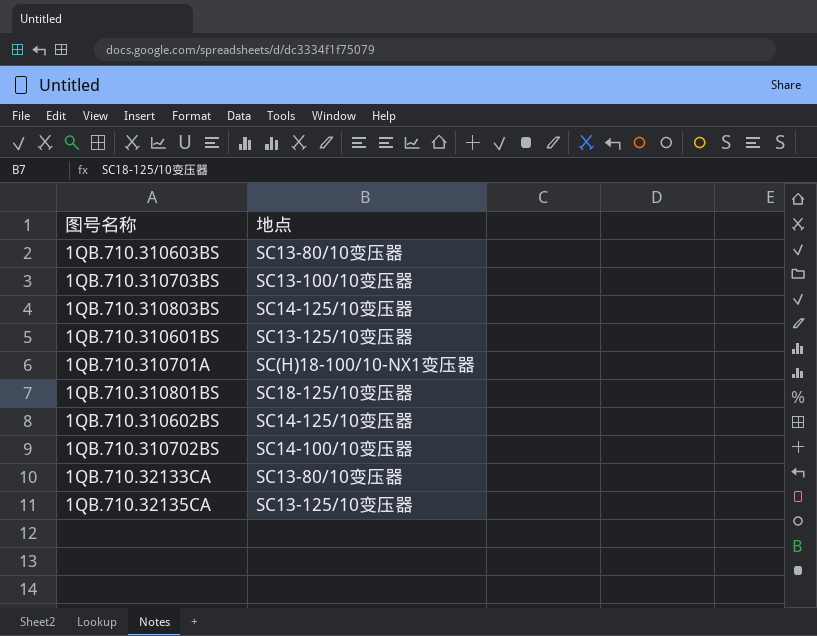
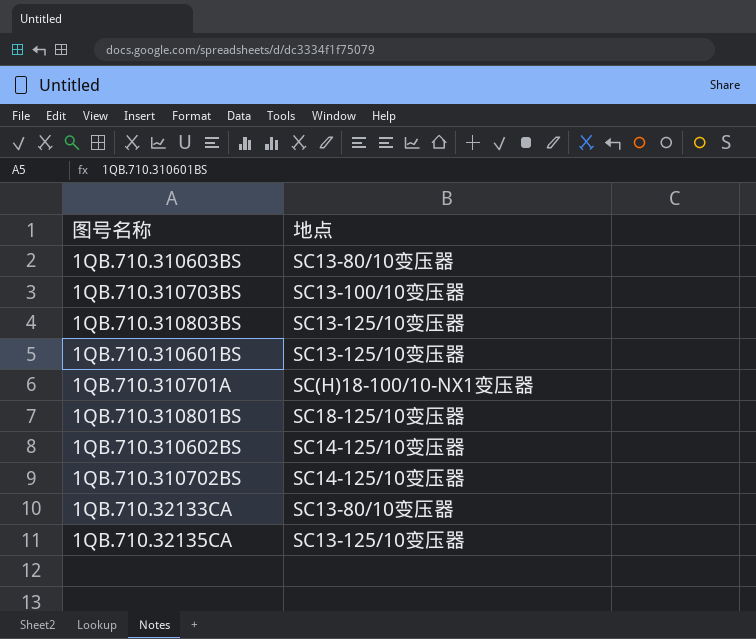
1QB.710.310803BS | 地点: SC14-125/10变压器 -> SC13-125/10变压器
1QB.710.310702BS | 地点: SC14-100/10变压器 -> SC14-125/10变压器

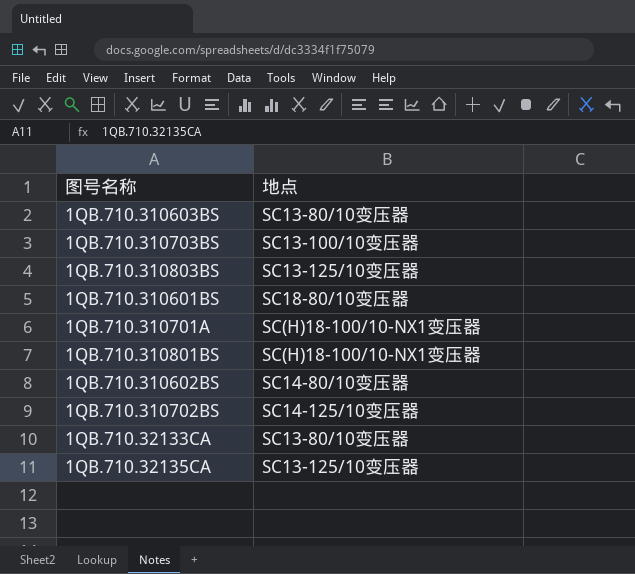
1QB.710.310601BS | 地点: SC13-125/10变压器 -> SC18-80/10变压器
1QB.710.310801BS | 地点: SC18-125/10变压器 -> SC(H)18-100/10-NX1变压器
1QB.710.310602BS | 地点: SC14-125/10变压器 -> SC14-80/10变压器

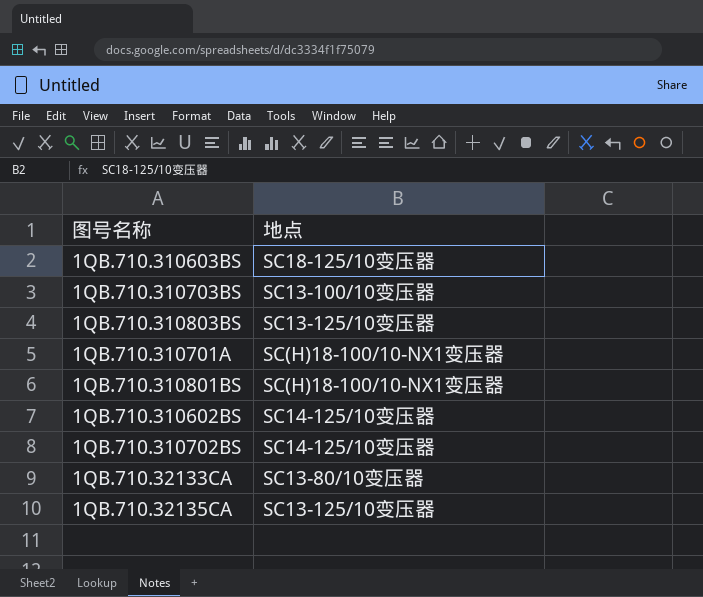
row 1QB.710.310601BS: SC18-80/10变压器 -> none
1QB.710.310603BS | 地点: SC13-80/10变压器 -> SC18-125/10变压器
1QB.710.310602BS | 地点: SC14-80/10变压器 -> SC14-125/10变压器

